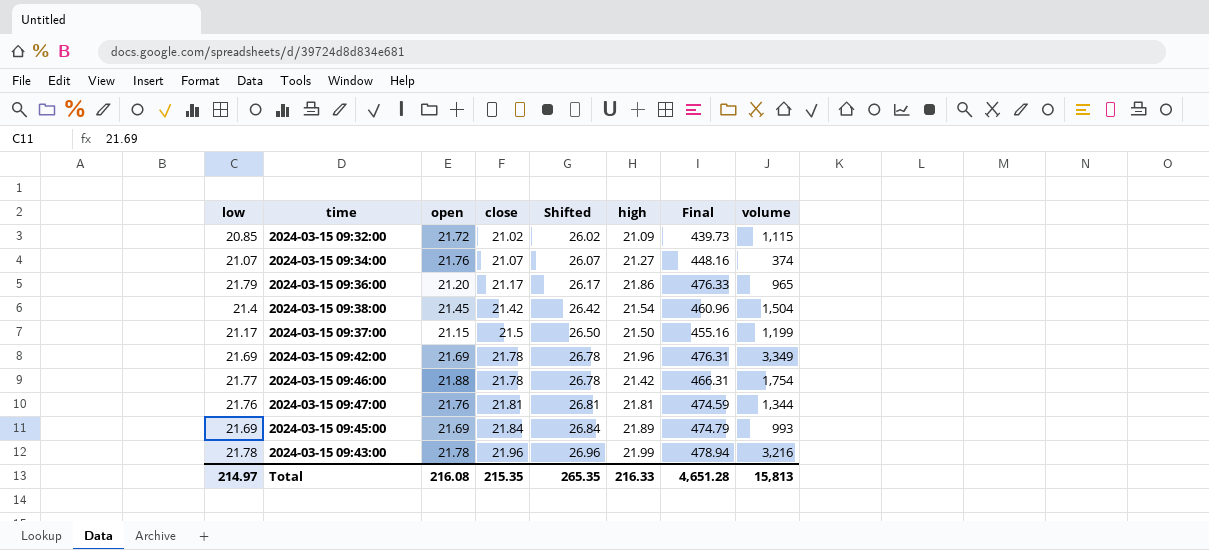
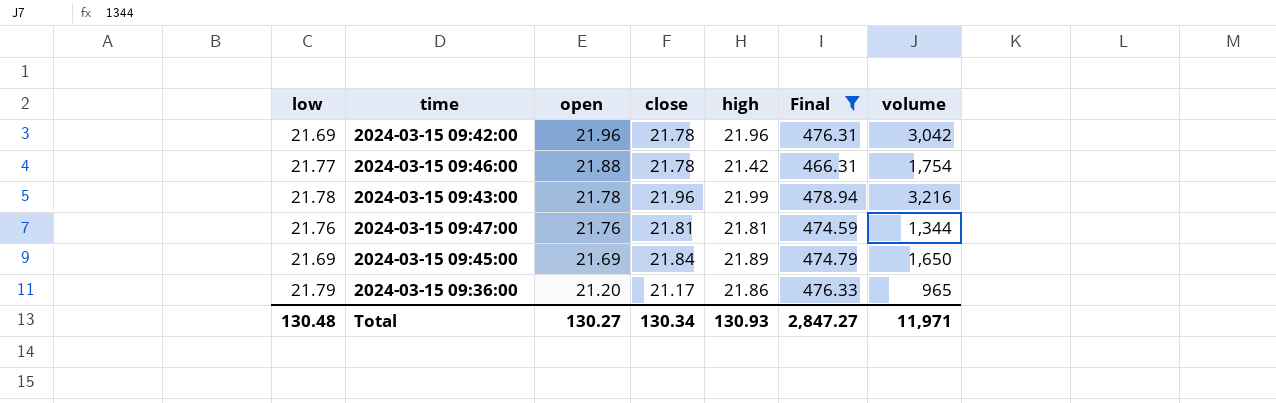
filter: none -> Final >= 466.31
row order: close ascending -> open descending
column Shifted | formula: [close] + 5 -> none
2024-03-15 09:42:00 | open: 21.69 -> 21.96
2024-03-15 09:42:00 | volume: 3,349 -> 3,042
2024-03-15 09:45:00 | volume: 993 -> 1,650
Total | low: 214.97 -> 130.48
Total | open: 216.08 -> 130.27
Total | close: 215.35 -> 130.34
Total | high: 216.33 -> 130.93
Total | Final: 4,651.28 -> 2,847.27
Total | volume: 15,813 -> 11,971

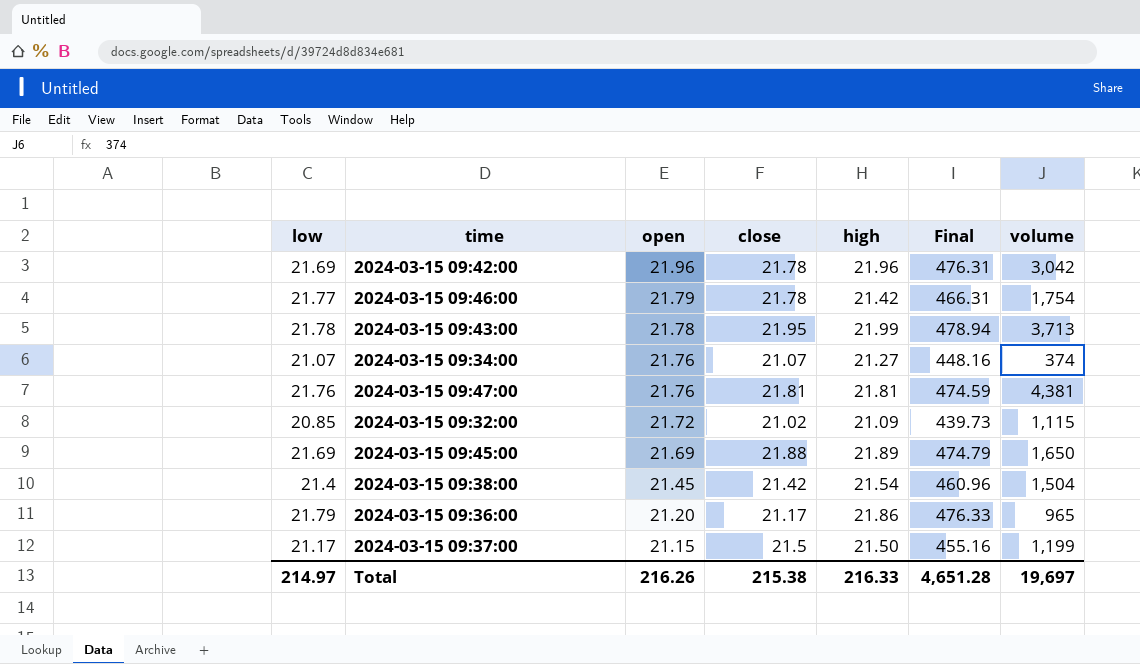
filter: Final >= 466.31 -> none
2024-03-15 09:46:00 | open: 21.88 -> 21.79
2024-03-15 09:43:00 | close: 21.96 -> 21.95
2024-03-15 09:43:00 | volume: 3,216 -> 3,713
2024-03-15 09:47:00 | volume: 1,344 -> 4,381
2024-03-15 09:45:00 | close: 21.84 -> 21.88
Total | low: 130.48 -> 214.97
Total | open: 130.27 -> 216.26
Total | close: 130.34 -> 215.38
Total | high: 130.93 -> 216.33
Total | Final: 2,847.27 -> 4,651.28
Total | volume: 11,971 -> 19,697

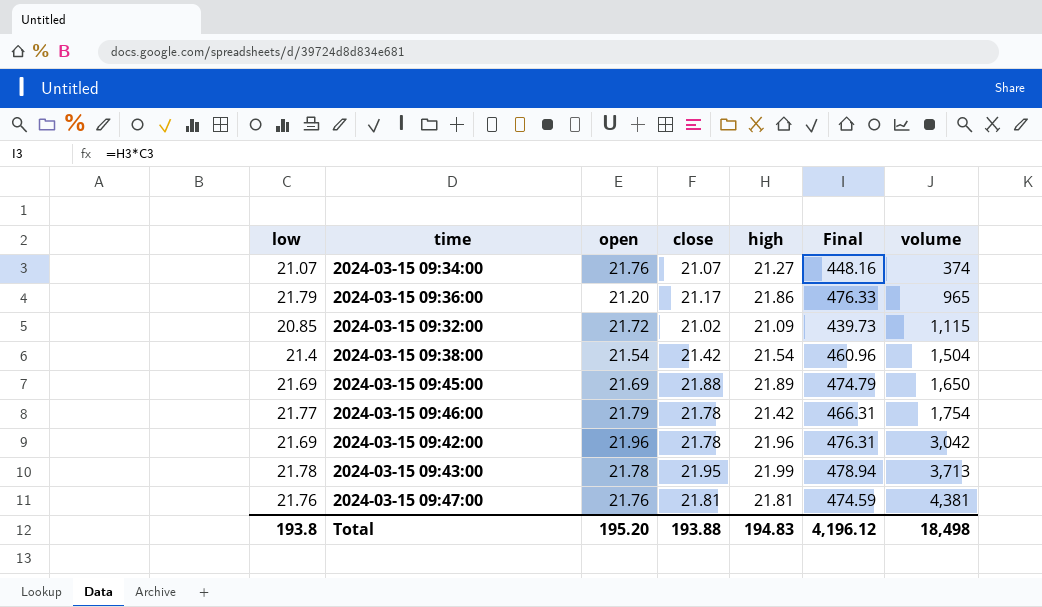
row order: open descending -> volume ascending
row 2024-03-15 09:37:00: 21.17 | 21.15 | 21.5 | 21.50 | 455.16 | 1,199 -> none
2024-03-15 09:38:00 | open: 21.45 -> 21.54
Total | low: 214.97 -> 193.8
Total | open: 216.26 -> 195.20
Total | close: 215.38 -> 193.88
Total | high: 216.33 -> 194.83
Total | Final: 4,651.28 -> 4,196.12
Total | volume: 19,697 -> 18,498

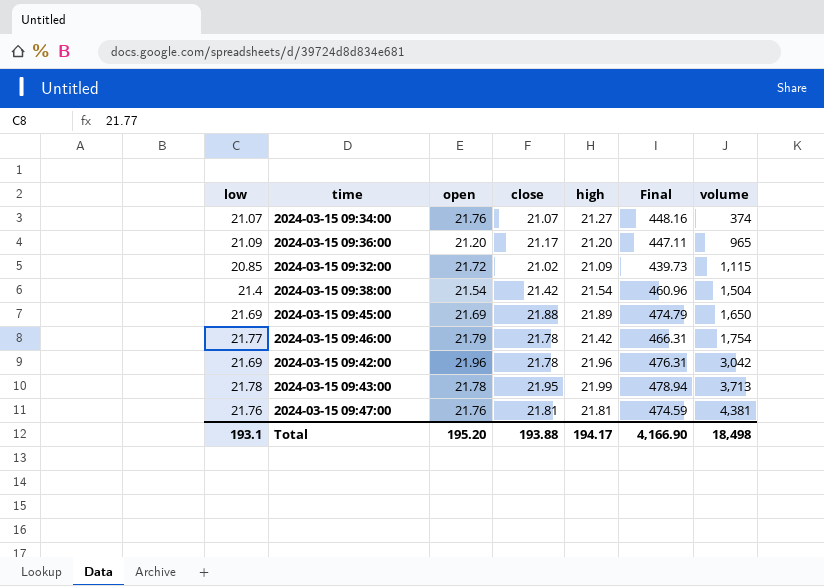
2024-03-15 09:36:00 | low: 21.79 -> 21.09
2024-03-15 09:36:00 | high: 21.86 -> 21.20
2024-03-15 09:36:00 | Final: 476.33 -> 447.11
Total | low: 193.8 -> 193.1
Total | high: 194.83 -> 194.17
Total | Final: 4,196.12 -> 4,166.90

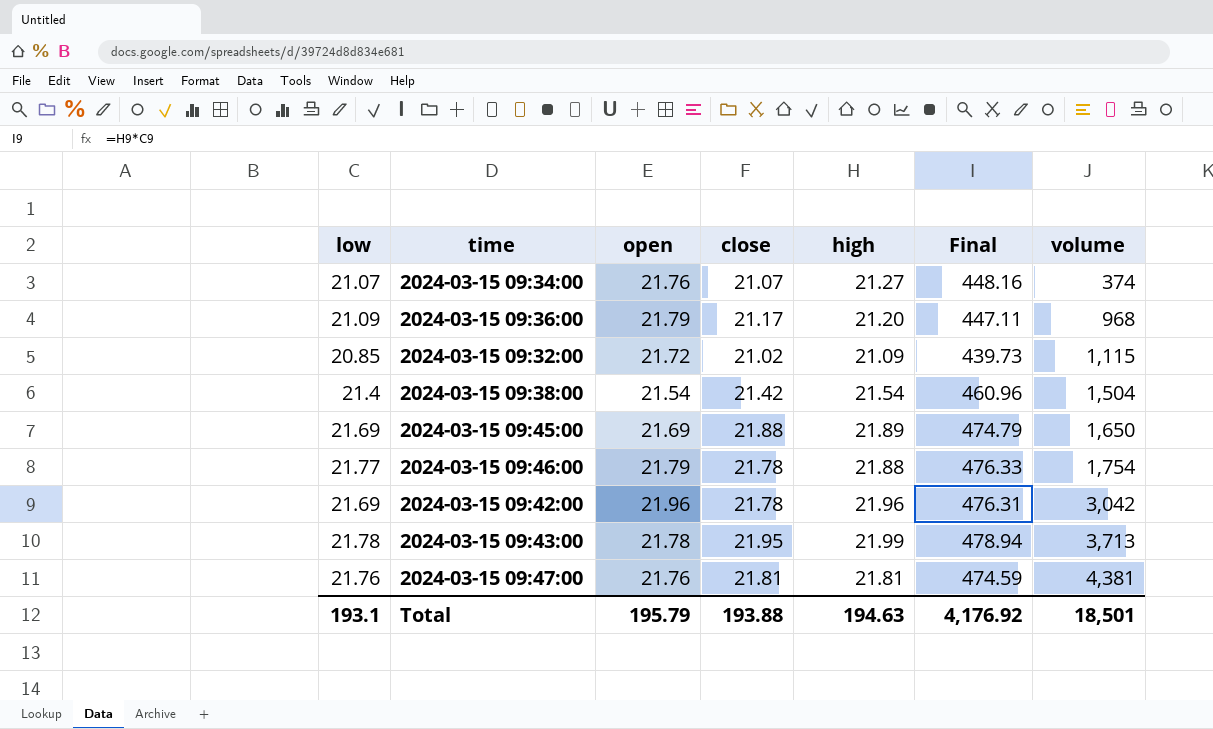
2024-03-15 09:36:00 | open: 21.20 -> 21.79
2024-03-15 09:36:00 | volume: 965 -> 968
2024-03-15 09:46:00 | high: 21.42 -> 21.88
2024-03-15 09:46:00 | Final: 466.31 -> 476.33
Total | open: 195.20 -> 195.79
Total | high: 194.17 -> 194.63
Total | Final: 4,166.90 -> 4,176.92
Total | volume: 18,498 -> 18,501

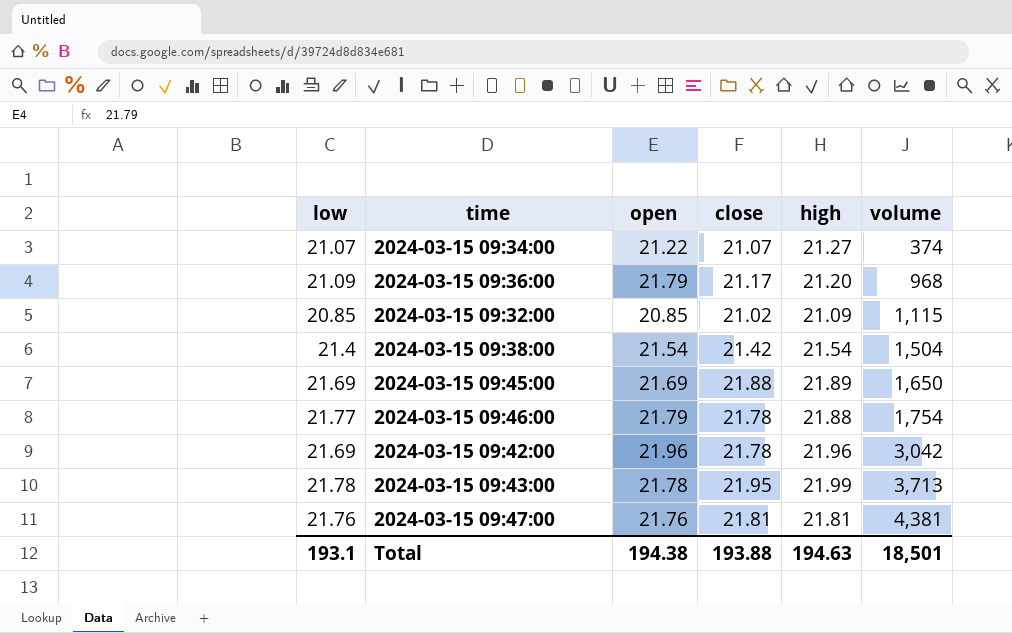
column Final | formula: [low] * [high] -> none
2024-03-15 09:34:00 | open: 21.76 -> 21.22
2024-03-15 09:32:00 | open: 21.72 -> 20.85
Total | open: 195.79 -> 194.38

